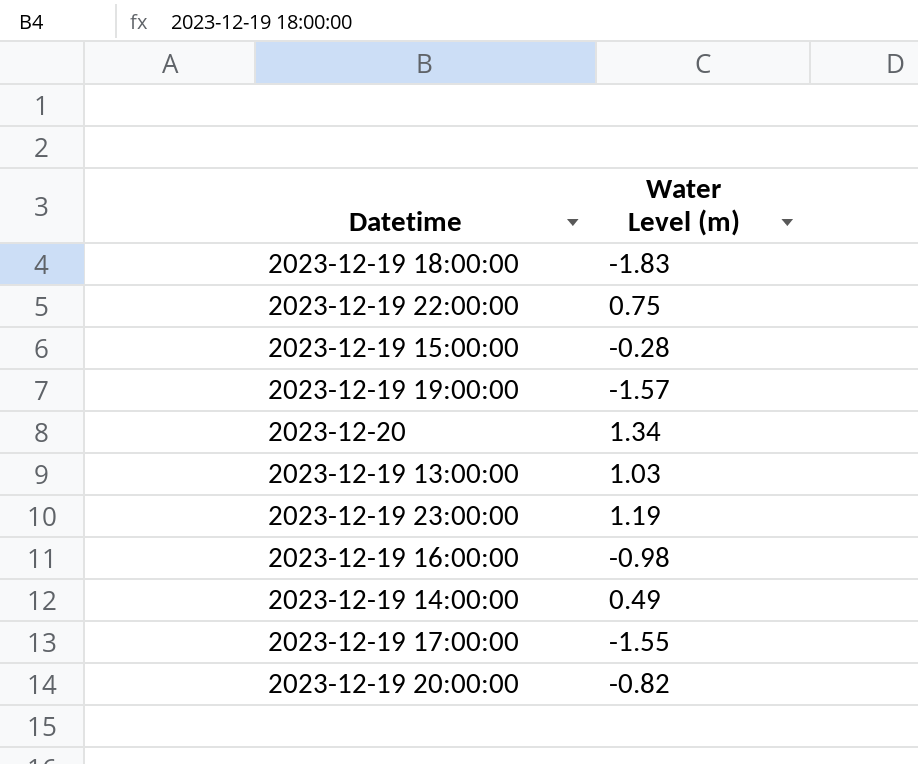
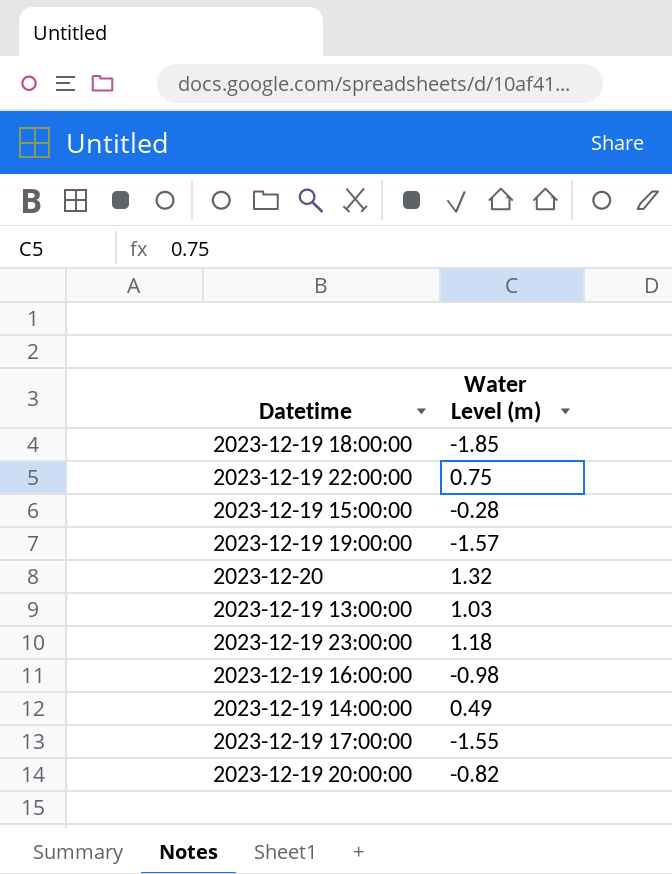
2023-12-19 18:00:00 | Water Level (m): -1.83 -> -1.85
2023-12-20 | Water Level (m): 1.34 -> 1.32
2023-12-19 23:00:00 | Water Level (m): 1.19 -> 1.18

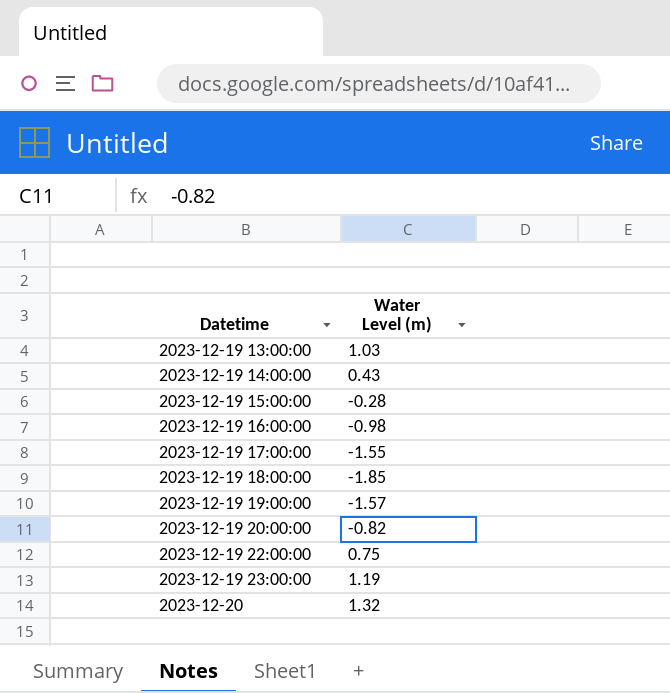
row order: none -> Datetime ascending
2023-12-19 14:00:00 | Water Level (m): 0.49 -> 0.43
2023-12-19 23:00:00 | Water Level (m): 1.18 -> 1.19

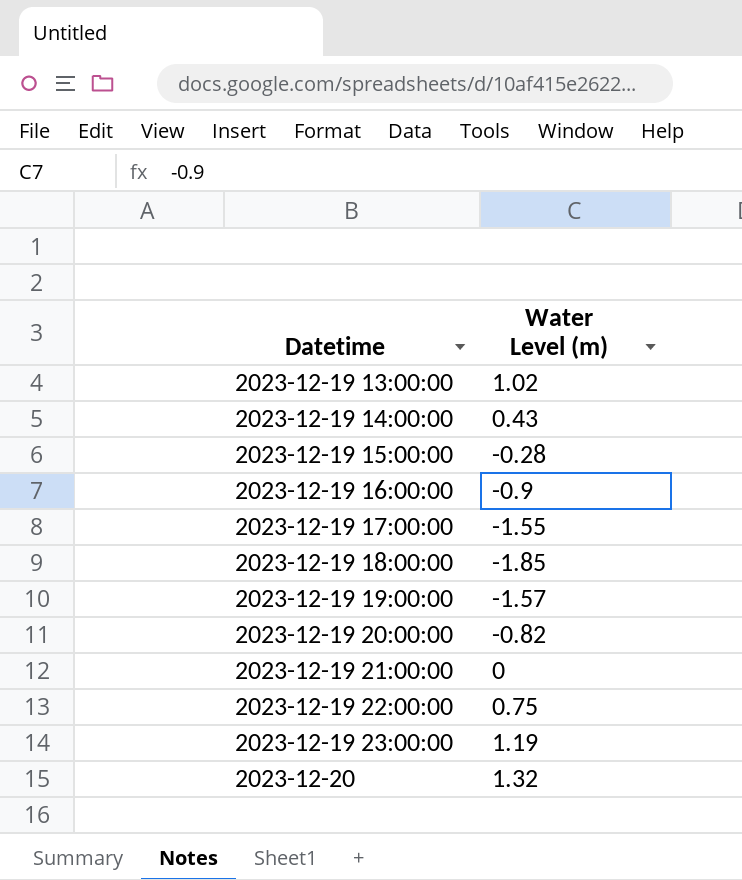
2023-12-19 13:00:00 | Water Level (m): 1.03 -> 1.02
2023-12-19 16:00:00 | Water Level (m): -0.98 -> -0.9
row 2023-12-19 21:00:00: none -> 0

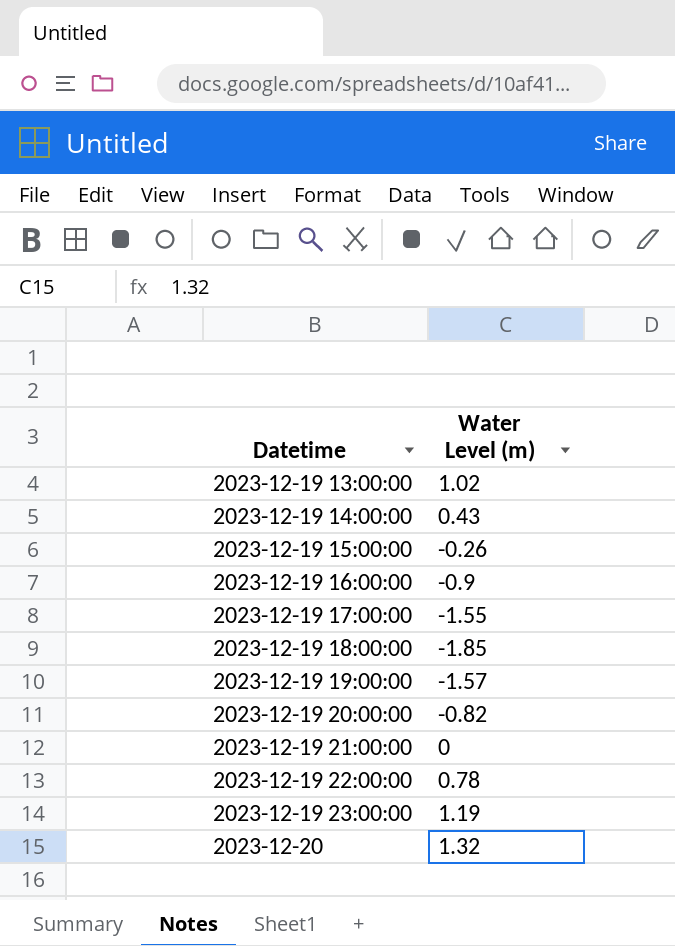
2023-12-19 15:00:00 | Water Level (m): -0.28 -> -0.26
2023-12-19 22:00:00 | Water Level (m): 0.75 -> 0.78

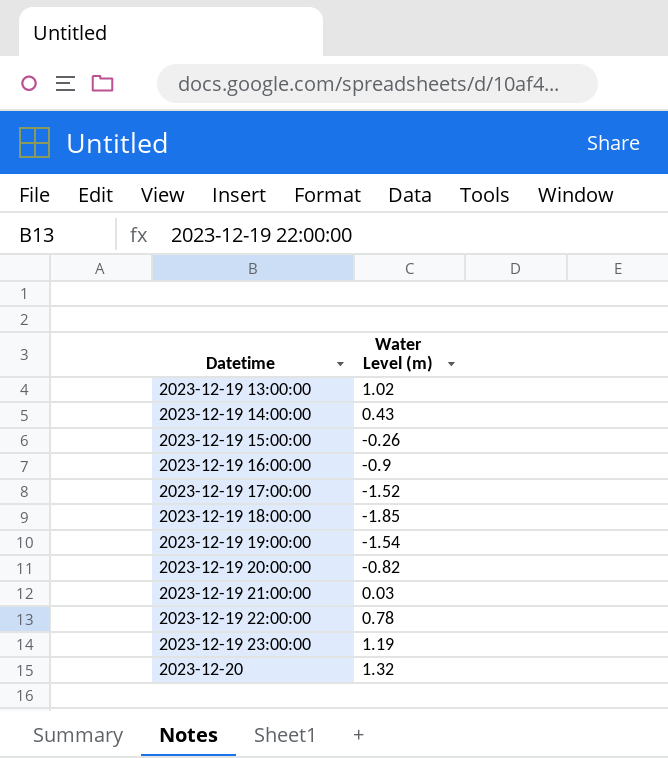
2023-12-19 17:00:00 | Water Level (m): -1.55 -> -1.52
2023-12-19 19:00:00 | Water Level (m): -1.57 -> -1.54
2023-12-19 21:00:00 | Water Level (m): 0 -> 0.03

